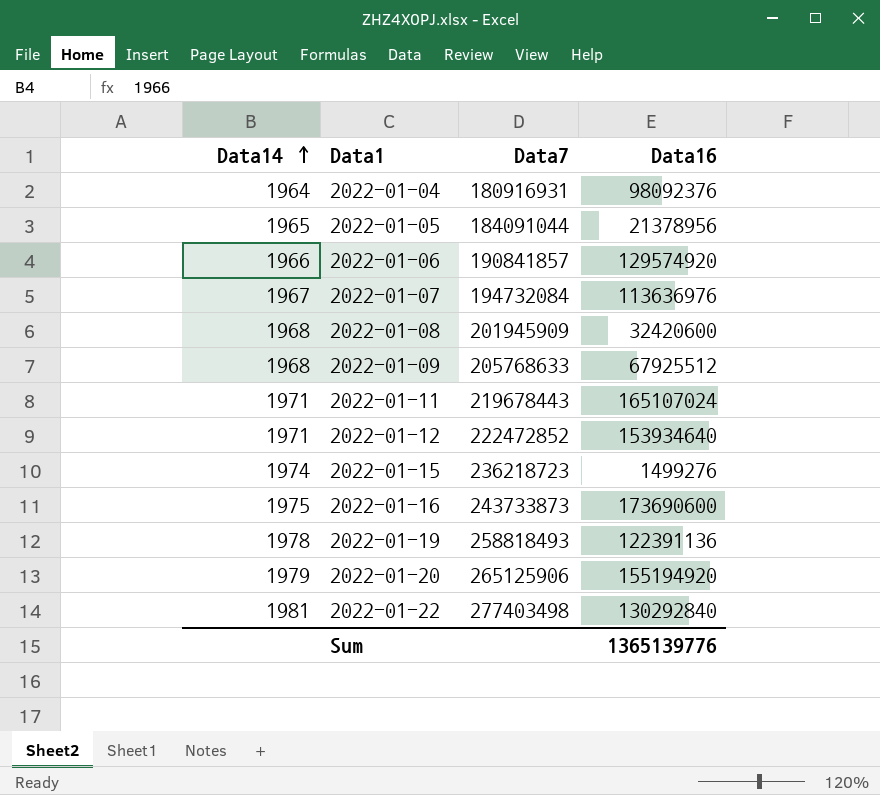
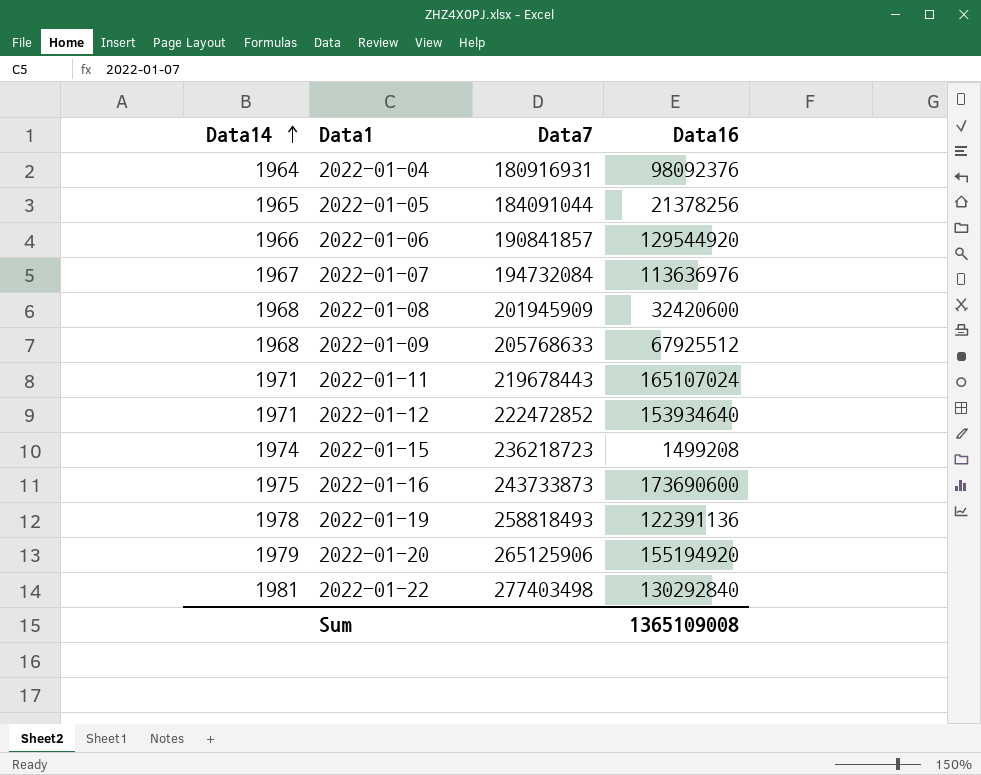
2022-01-05 | Data16: 21378956 -> 21378256
2022-01-06 | Data16: 129574920 -> 129544920
2022-01-15 | Data16: 1499276 -> 1499208
Sum | Data16: 1365139776 -> 1365109008

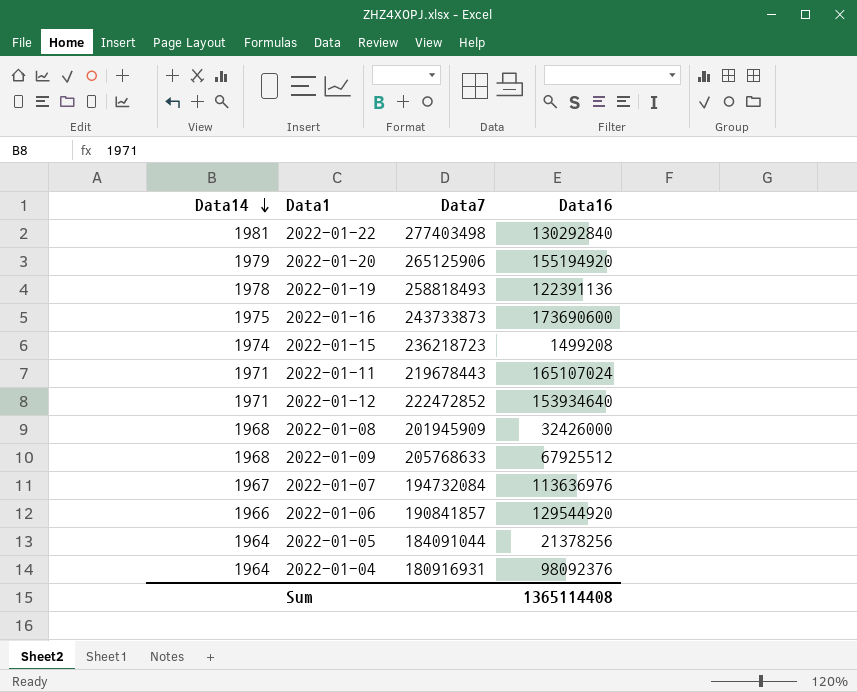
row order: Data14 ascending -> Data14 descending
2022-01-08 | Data16: 32420600 -> 32426000
2022-01-05 | Data14: 1965 -> 1964
Sum | Data16: 1365109008 -> 1365114408

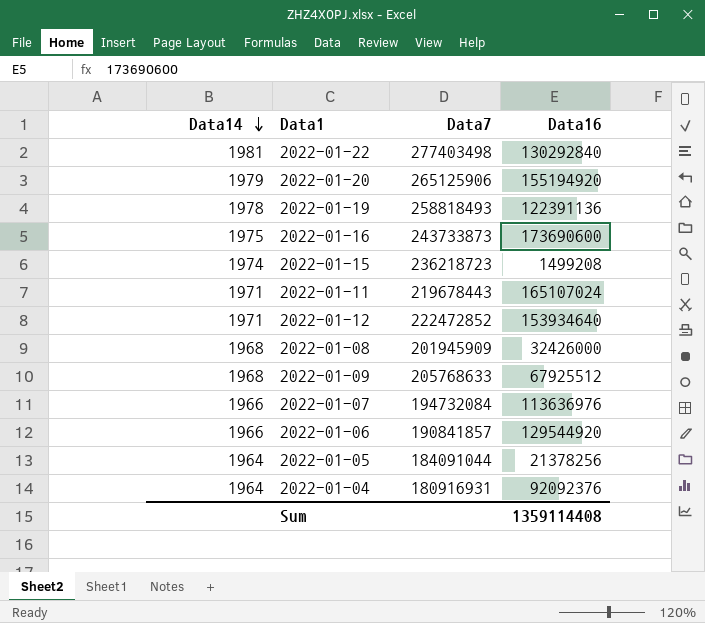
2022-01-07 | Data14: 1967 -> 1966
2022-01-04 | Data16: 98092376 -> 92092376
Sum | Data16: 1365114408 -> 1359114408

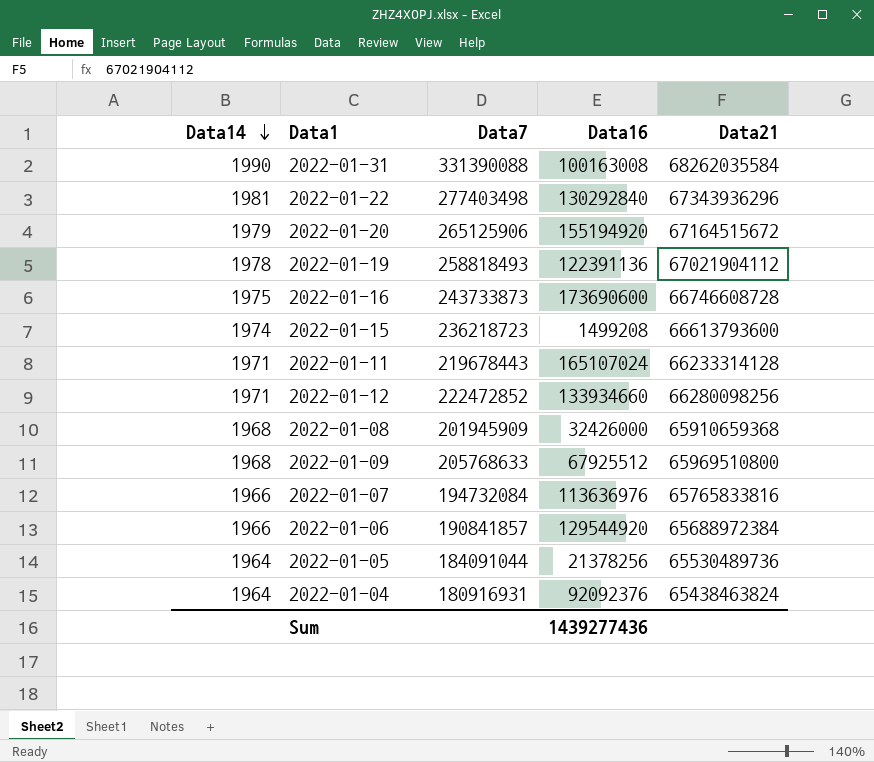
column Data21 | position: none -> 5
row 2022-01-31: none -> 1990 | 331390088 | 100163008 | 68262035584
2022-01-12 | Data16: 153934640 -> 133934660
Sum | Data16: 1359114408 -> 1439277436

